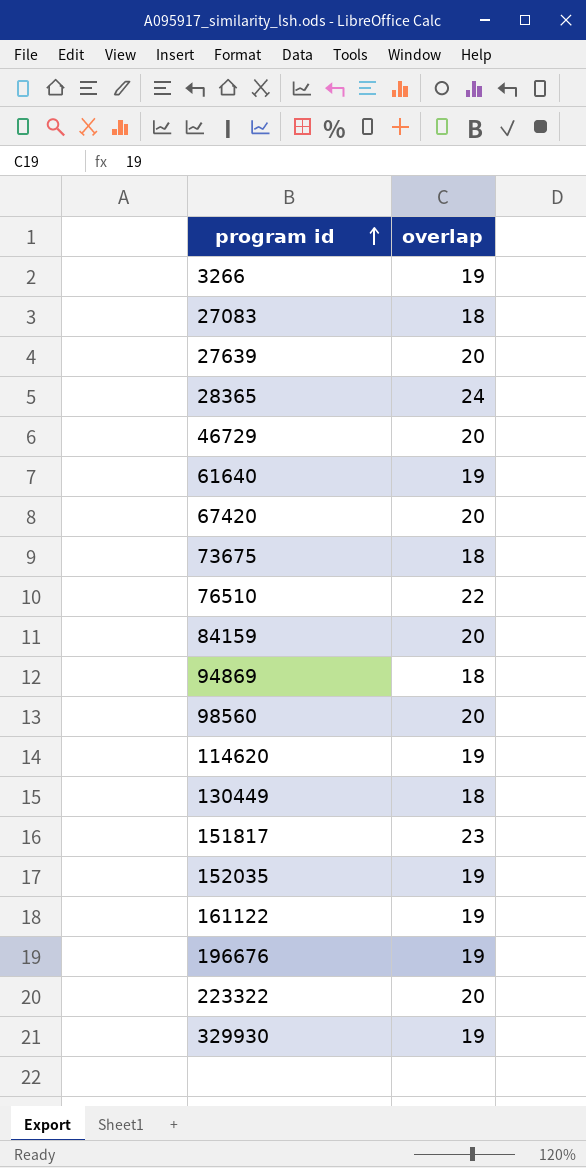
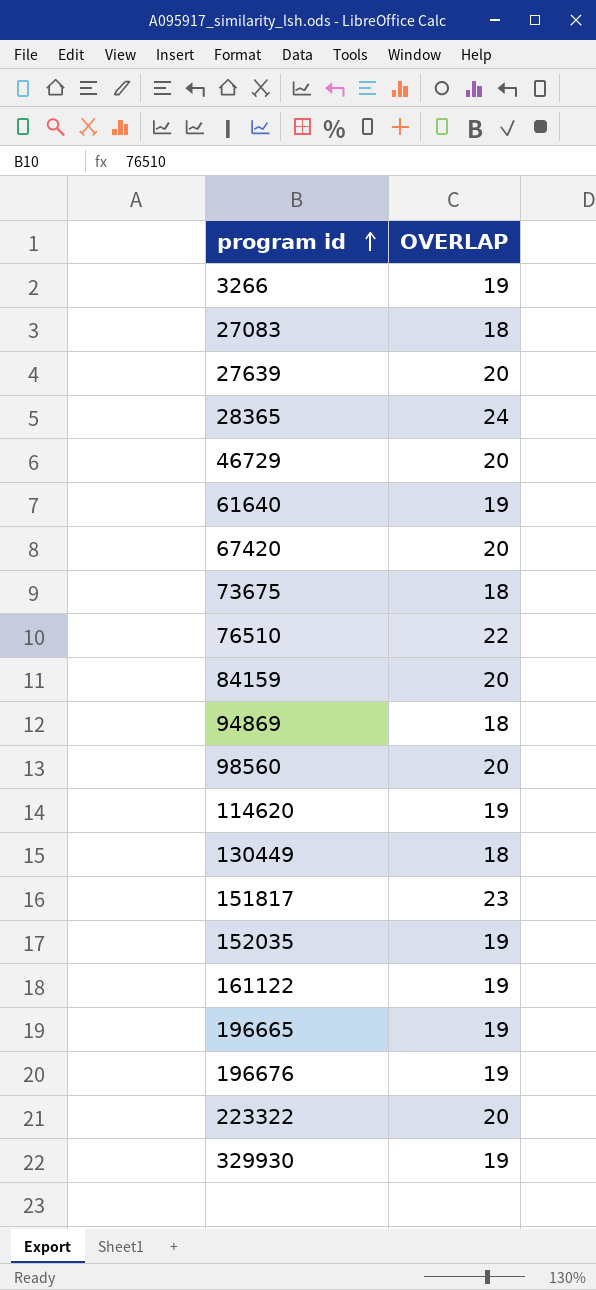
column name: overlap -> OVERLAP
row 196665: none -> 19

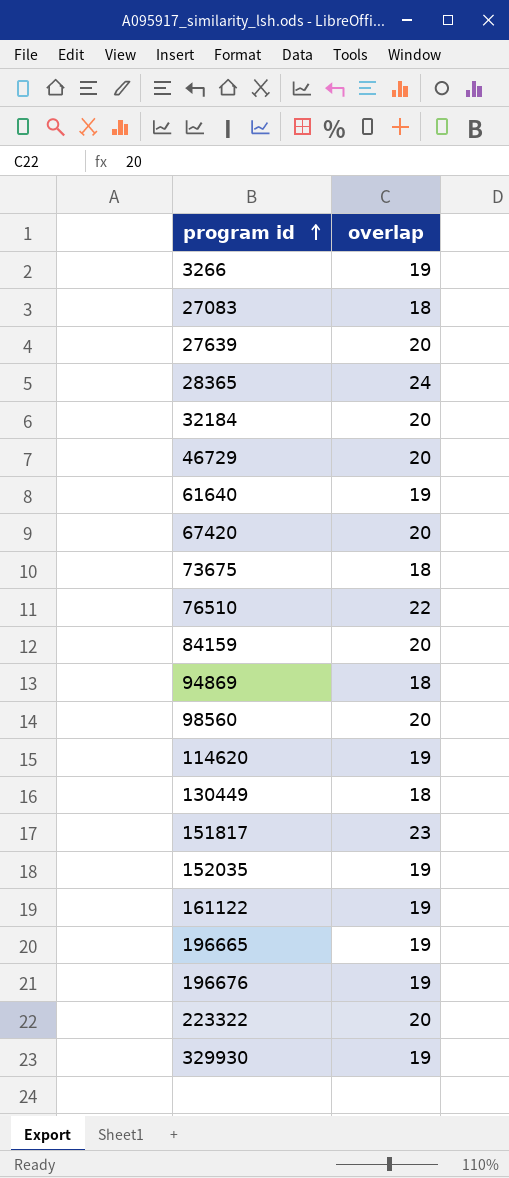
column name: OVERLAP -> overlap
row 32184: none -> 20

